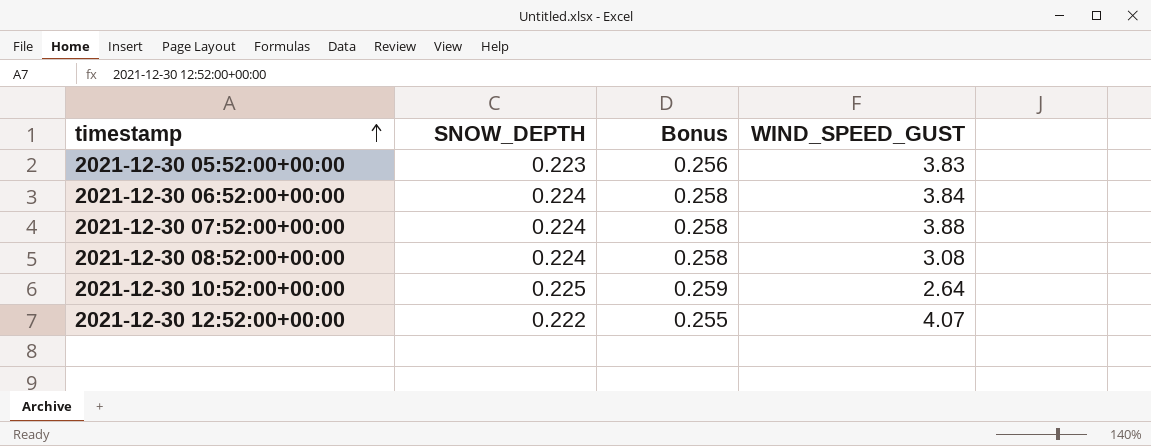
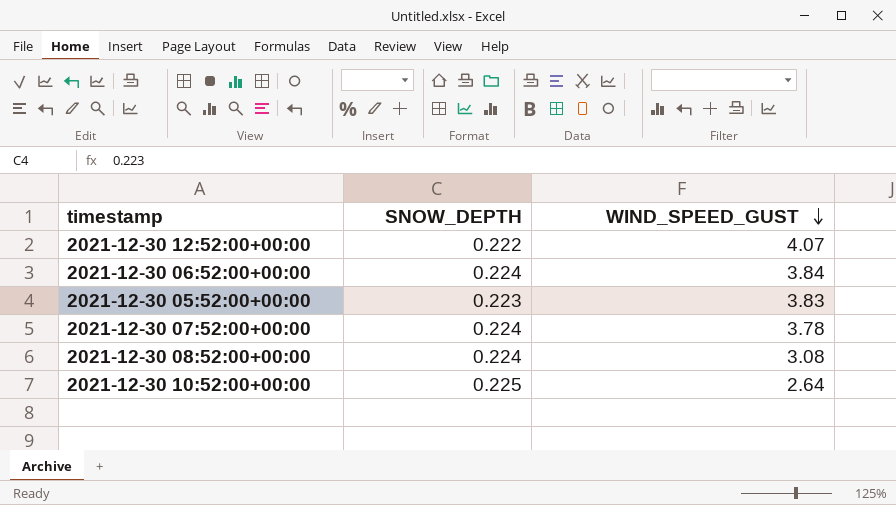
row order: timestamp ascending -> WIND_SPEED_GUST descending
column Bonus | formula: [SNOW_DEPTH] * 1.15 -> none
2021-12-30 07:52:00+00:00 | WIND_SPEED_GUST: 3.88 -> 3.78

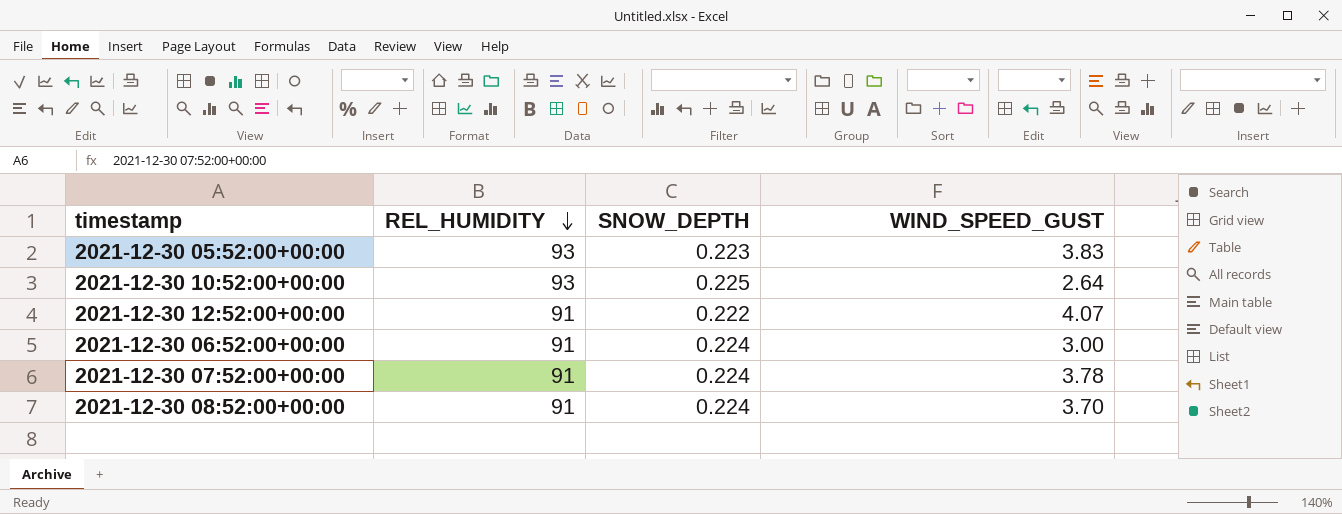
row order: WIND_SPEED_GUST descending -> REL_HUMIDITY descending
column REL_HUMIDITY | position: none -> 2
2021-12-30 06:52:00+00:00 | WIND_SPEED_GUST: 3.84 -> 3.00
2021-12-30 08:52:00+00:00 | WIND_SPEED_GUST: 3.08 -> 3.70

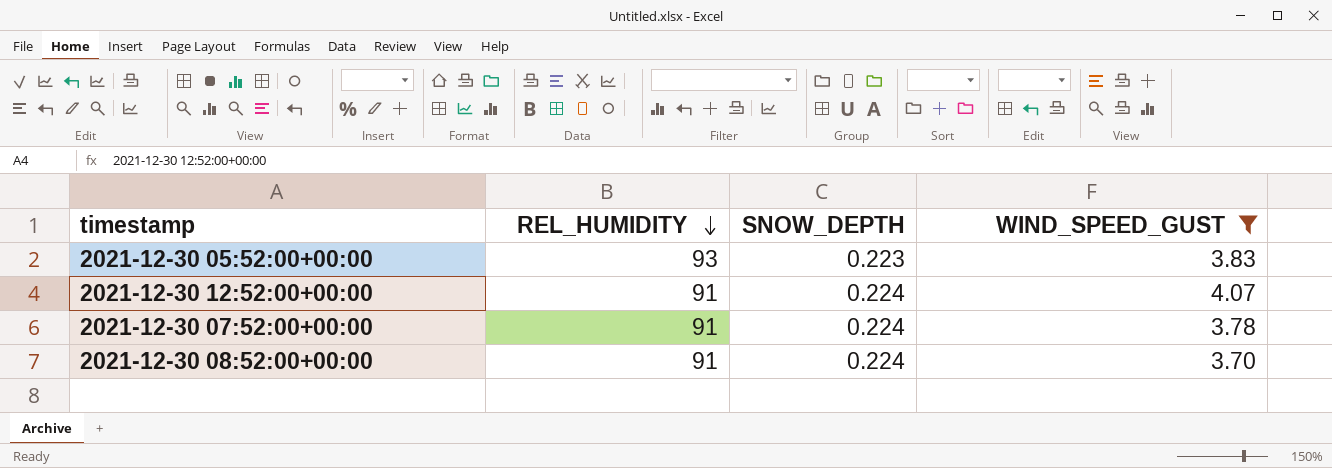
filter: none -> WIND_SPEED_GUST >= 3.70
2021-12-30 12:52:00+00:00 | SNOW_DEPTH: 0.222 -> 0.224

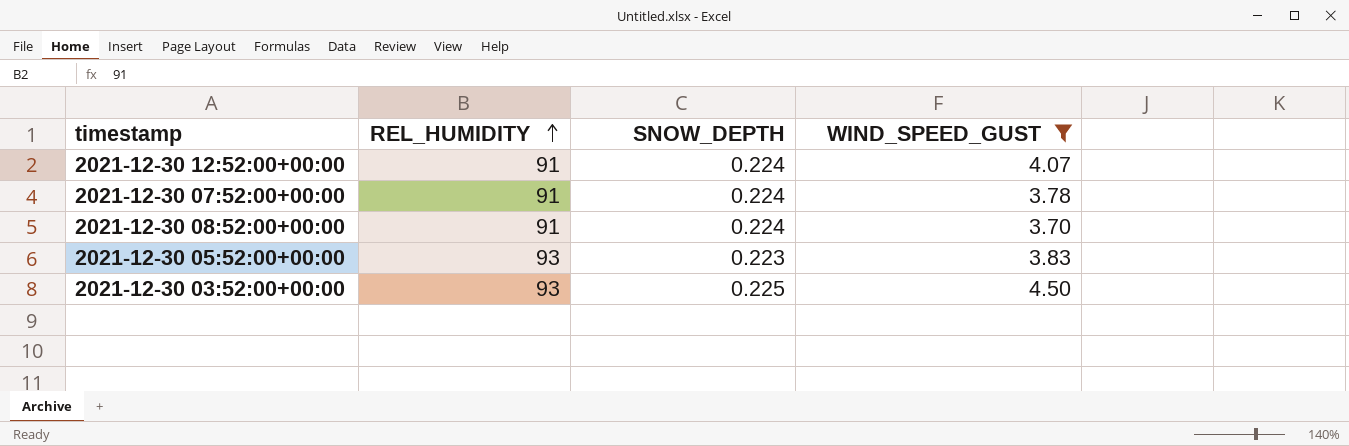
row order: REL_HUMIDITY descending -> REL_HUMIDITY ascending
row 2021-12-30 03:52:00+00:00: none -> 93 | 0.225 | 4.50

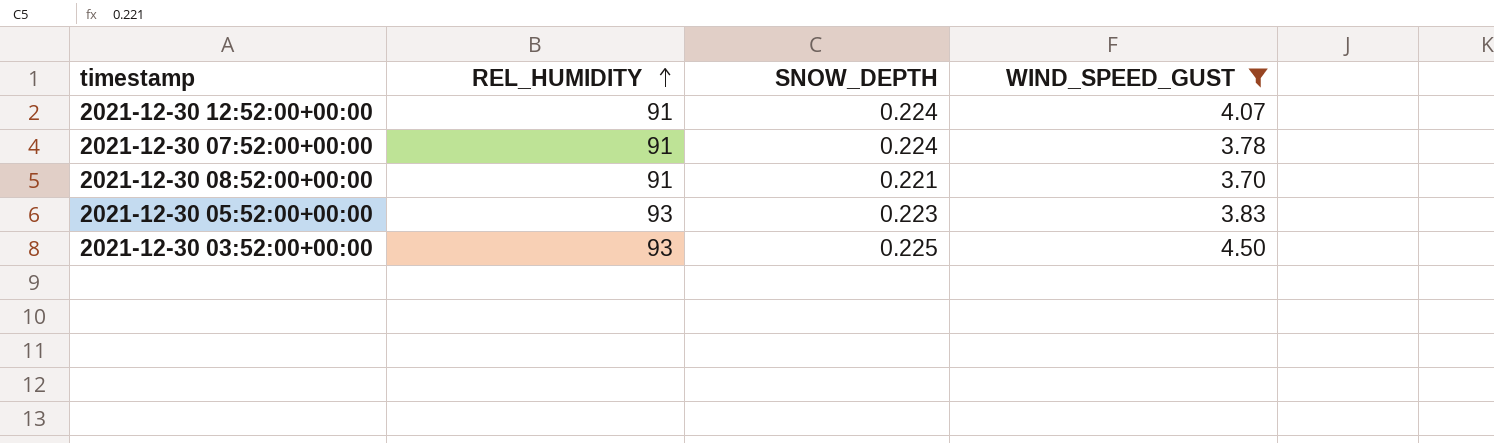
2021-12-30 08:52:00+00:00 | SNOW_DEPTH: 0.224 -> 0.221

